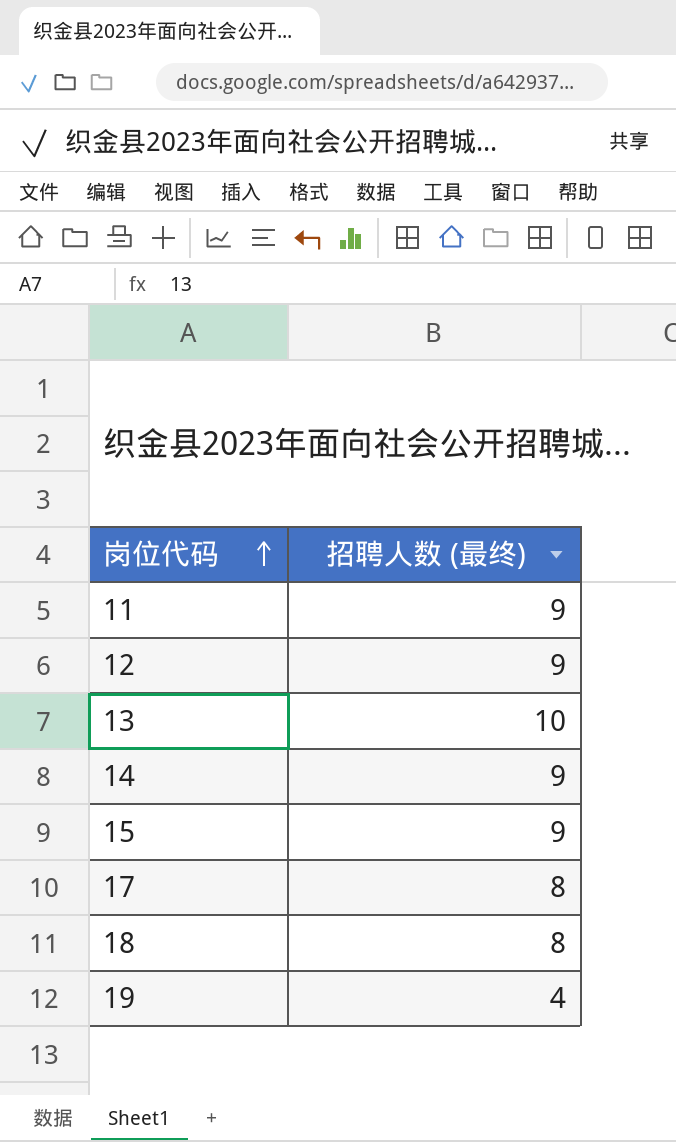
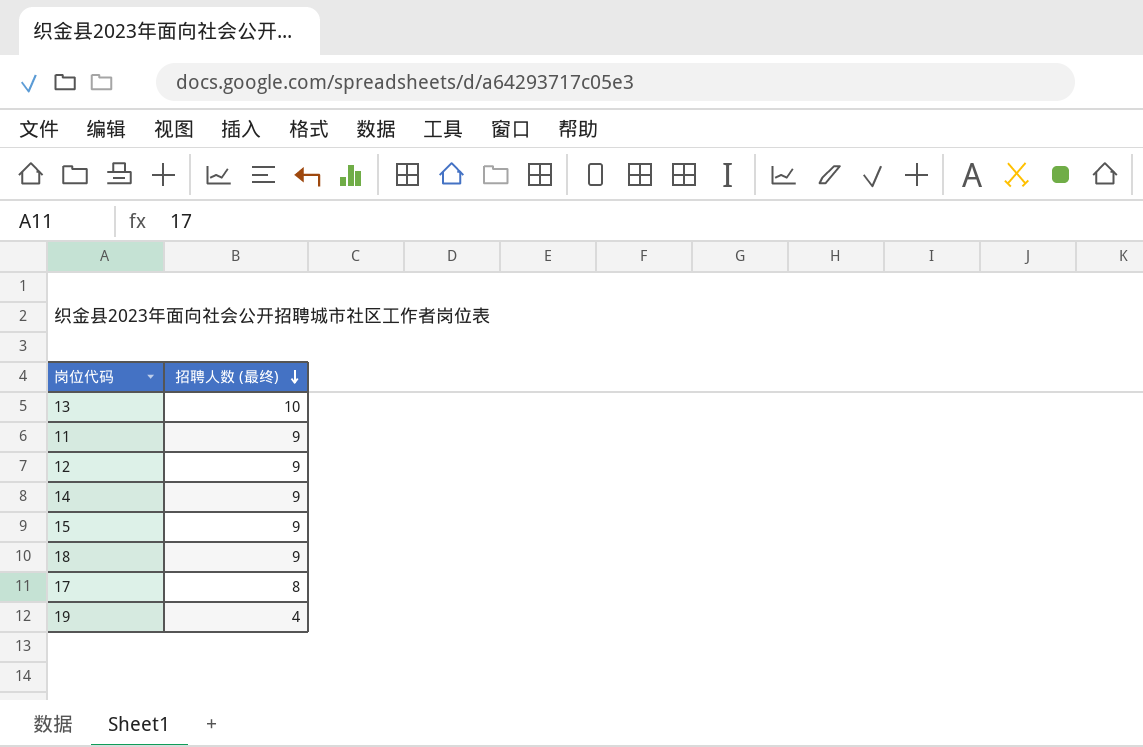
row order: 岗位代码 ascending -> 招聘人数 (最终) descending
18 | 招聘人数 (最终): 8 -> 9

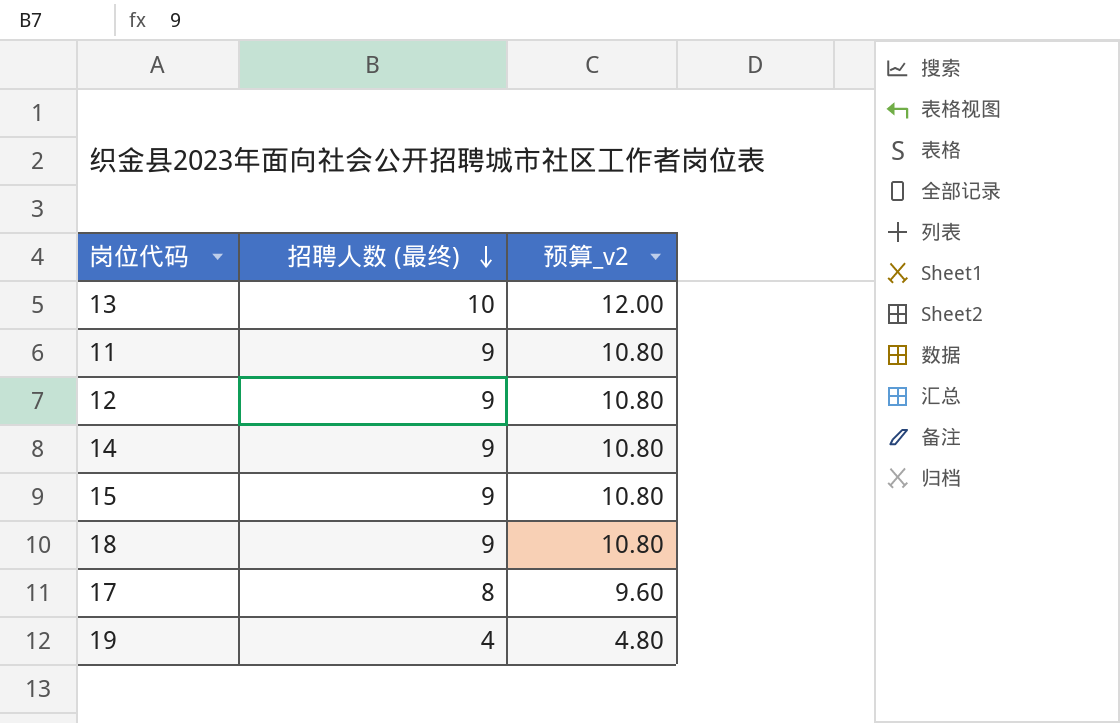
column 预算_v2 | formula: none -> [招聘人数 (最终)] * 1.2

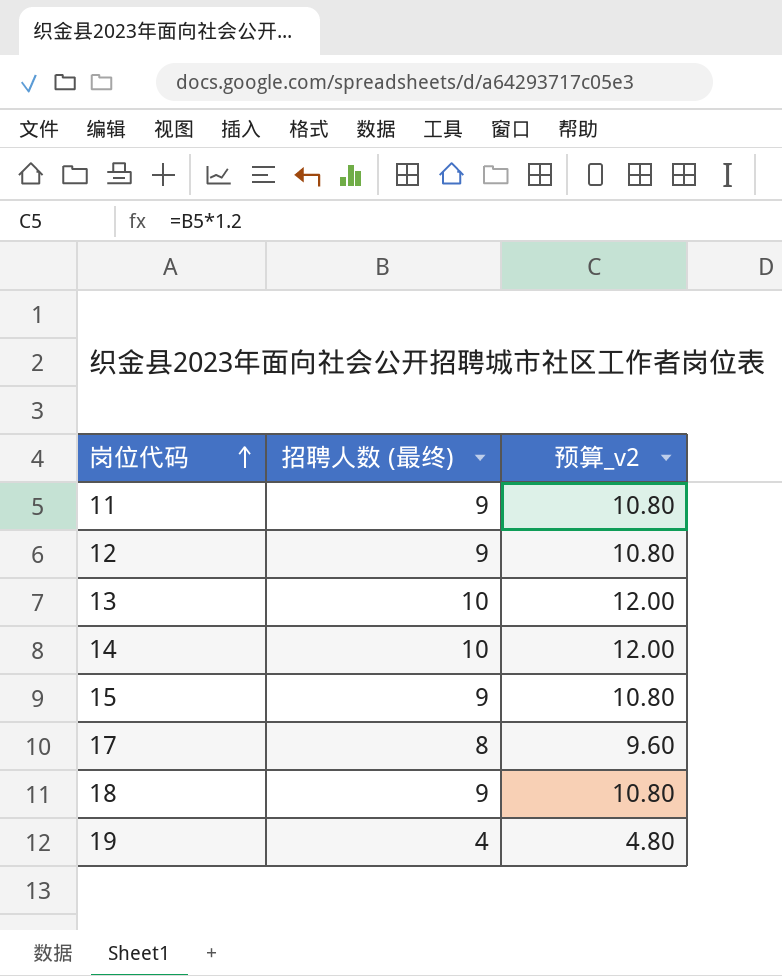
row order: 招聘人数 (最终) descending -> 岗位代码 ascending
14 | 招聘人数 (最终): 9 -> 10
14 | 预算_v2: 10.80 -> 12.00

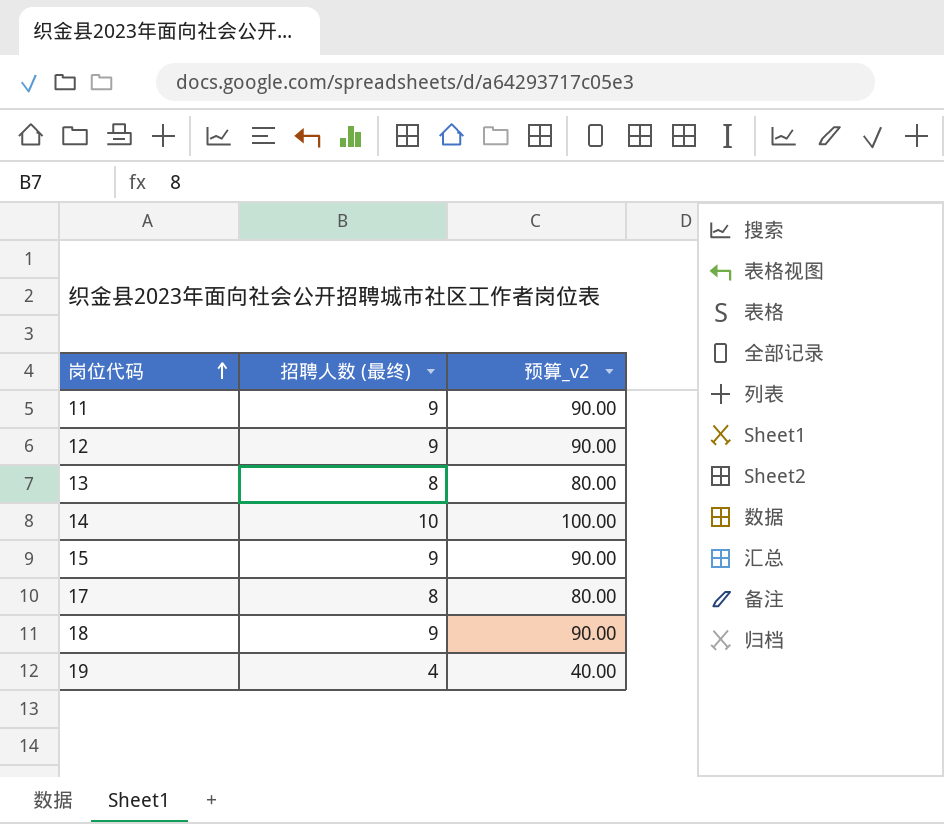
column 预算_v2 | formula: [招聘人数 (最终)] * 1.2 -> [招聘人数 (最终)] * 10
13 | 招聘人数 (最终): 10 -> 8

